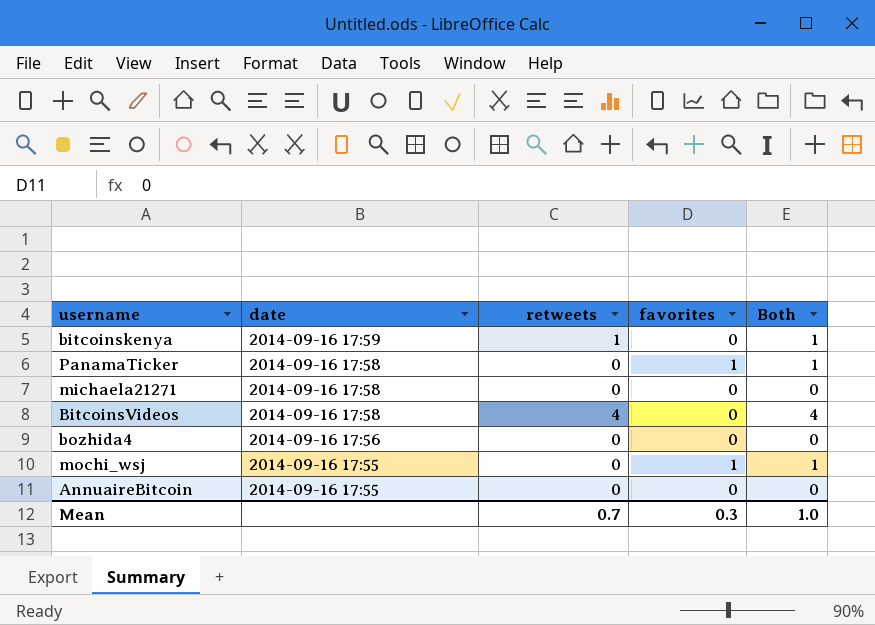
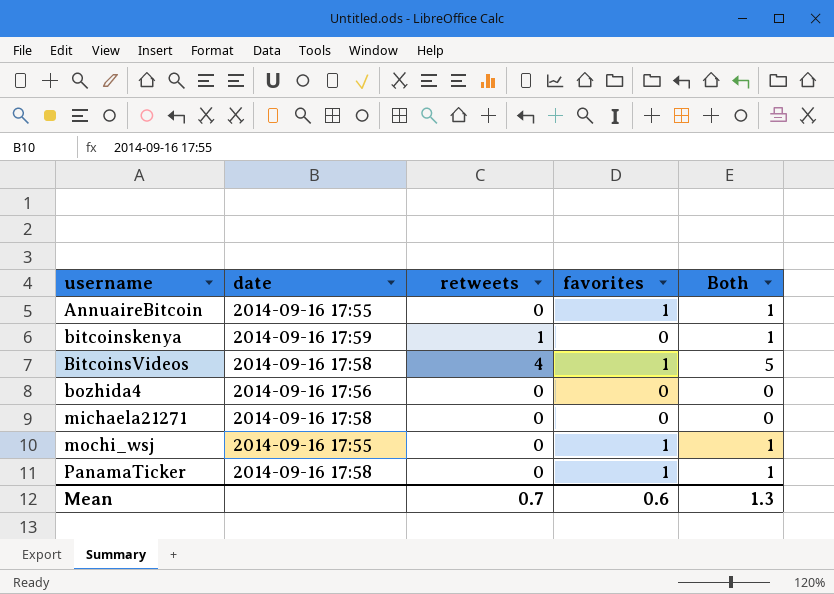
row order: date descending -> username ascending
AnnuaireBitcoin | favorites: 0 -> 1
AnnuaireBitcoin | Both: 0 -> 1
BitcoinsVideos | favorites: 0 -> 1
BitcoinsVideos | Both: 4 -> 5
Mean | favorites: 0.3 -> 0.6
Mean | Both: 1.0 -> 1.3

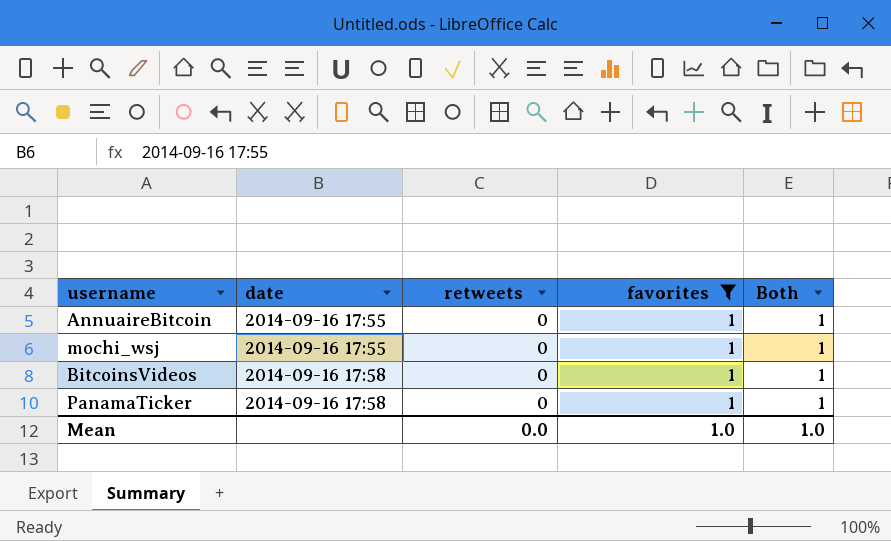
filter: none -> favorites = 1
row order: username ascending -> date ascending
BitcoinsVideos | retweets: 4 -> 0
BitcoinsVideos | Both: 5 -> 1
Mean | retweets: 0.7 -> 0.0
Mean | favorites: 0.6 -> 1.0
Mean | Both: 1.3 -> 1.0

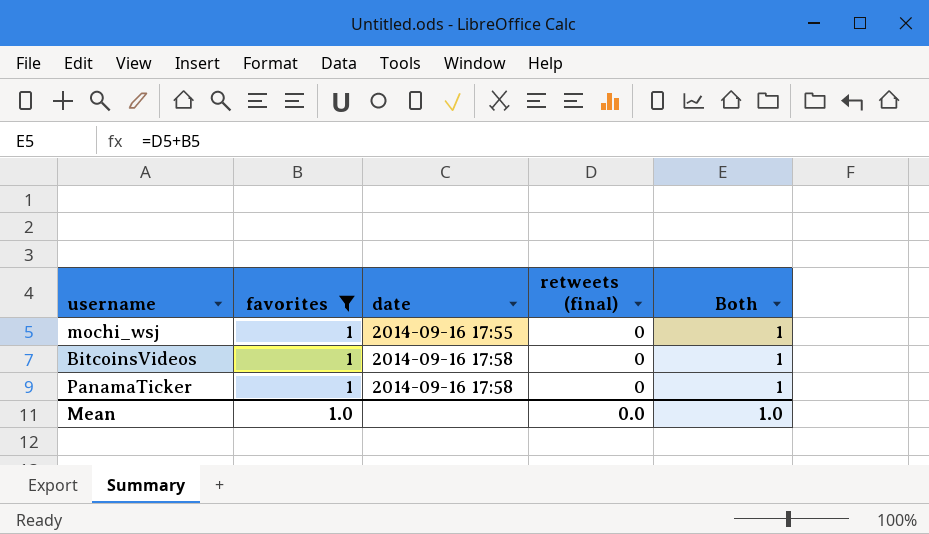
column favorites | position: 4 -> 2
column name: retweets -> retweets (final)
row AnnuaireBitcoin: 2014-09-16 17:55 | 0 | 1 | 1 -> none

